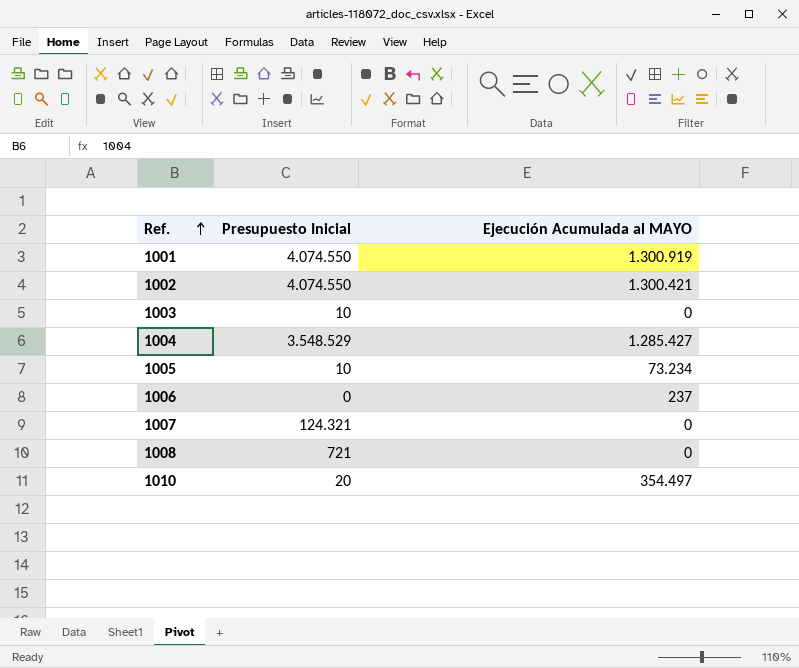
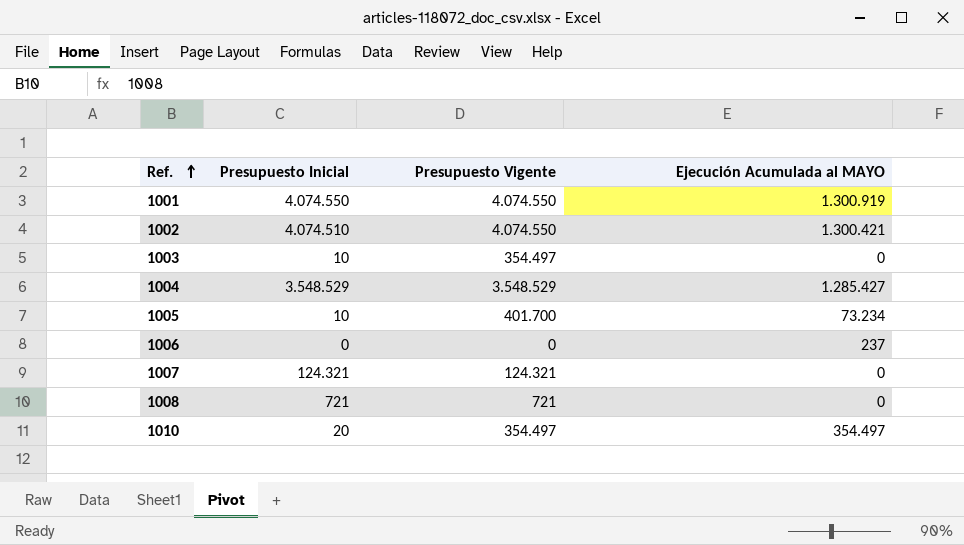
column Presupuesto Vigente | position: none -> 3
1002 | Presupuesto Inicial: 4.074.550 -> 4.074.510

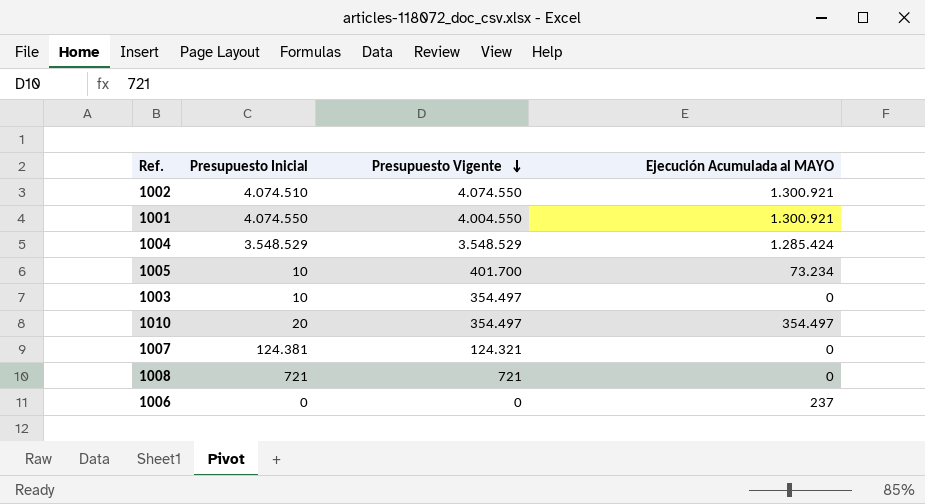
row order: Ref. ascending -> Presupuesto Vigente descending
1002 | Ejecución Acumulada al MAYO: 1.300.421 -> 1.300.921
1001 | Presupuesto Vigente: 4.074.550 -> 4.004.550
1001 | Ejecución Acumulada al MAYO: 1.300.919 -> 1.300.921
1004 | Ejecución Acumulada al MAYO: 1.285.427 -> 1.285.424
1007 | Presupuesto Inicial: 124.321 -> 124.381

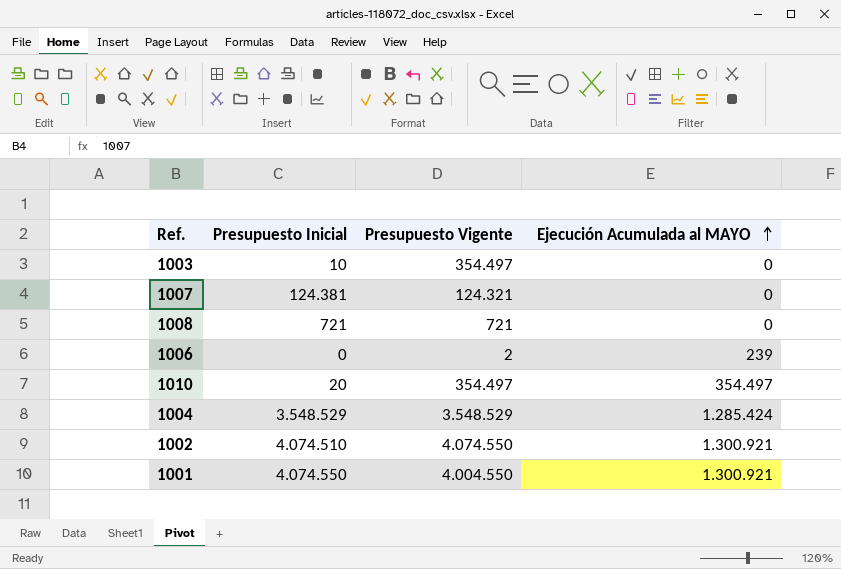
row order: Presupuesto Vigente descending -> Ejecución Acumulada al MAYO ascending
row 1005: 10 | 401.700 | 73.234 -> none
1006 | Presupuesto Vigente: 0 -> 2
1006 | Ejecución Acumulada al MAYO: 237 -> 239

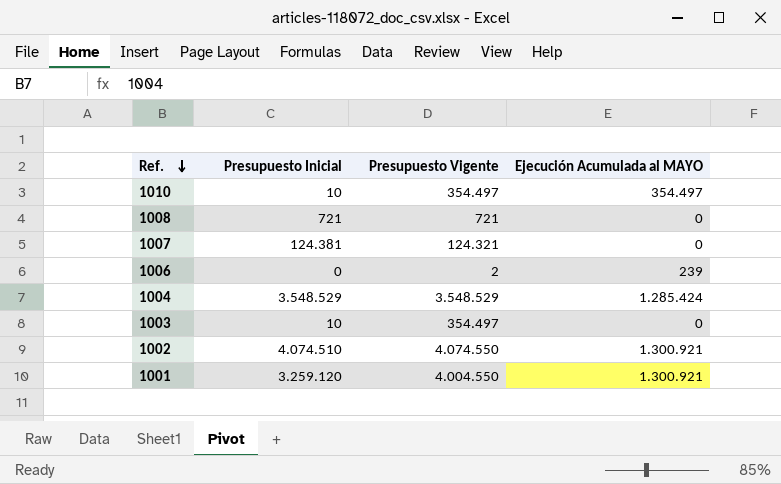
row order: Ejecución Acumulada al MAYO ascending -> Ref. descending
1010 | Presupuesto Inicial: 20 -> 10
1001 | Presupuesto Inicial: 4.074.550 -> 3.259.120

